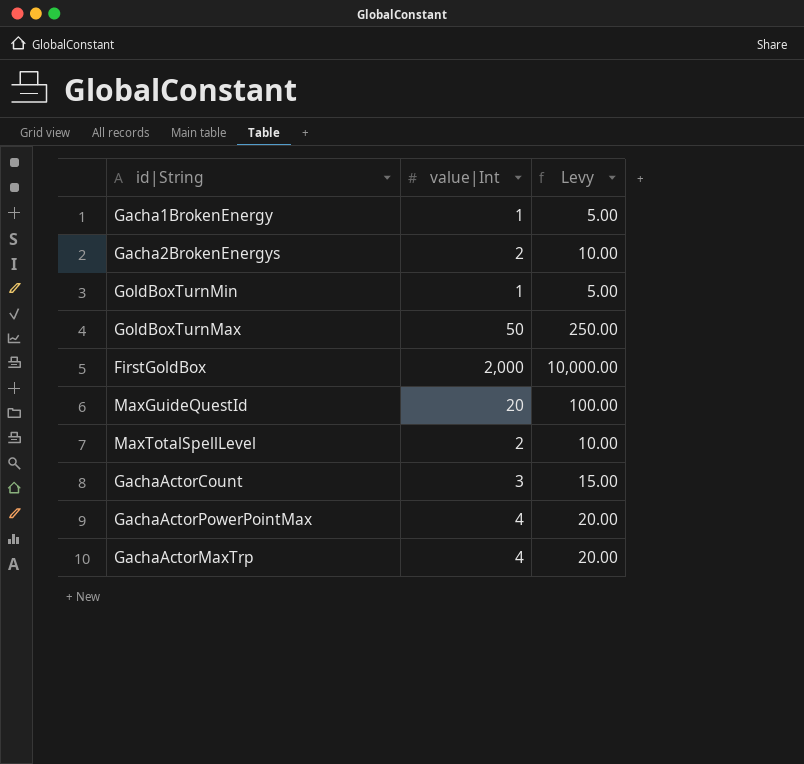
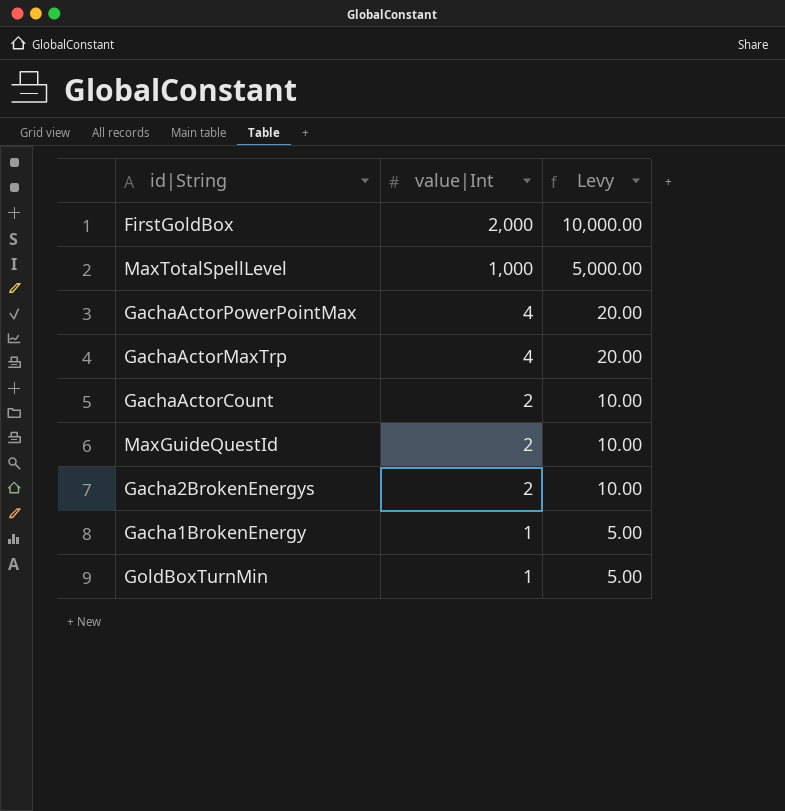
row order: none -> value|Int descending
row GoldBoxTurnMax: 50 | 250.00 -> none
MaxTotalSpellLevel | value|Int: 2 -> 1,000
MaxTotalSpellLevel | Levy: 10.00 -> 5,000.00
GachaActorCount | value|Int: 3 -> 2
GachaActorCount | Levy: 15.00 -> 10.00
MaxGuideQuestId | value|Int: 20 -> 2
MaxGuideQuestId | Levy: 100.00 -> 10.00

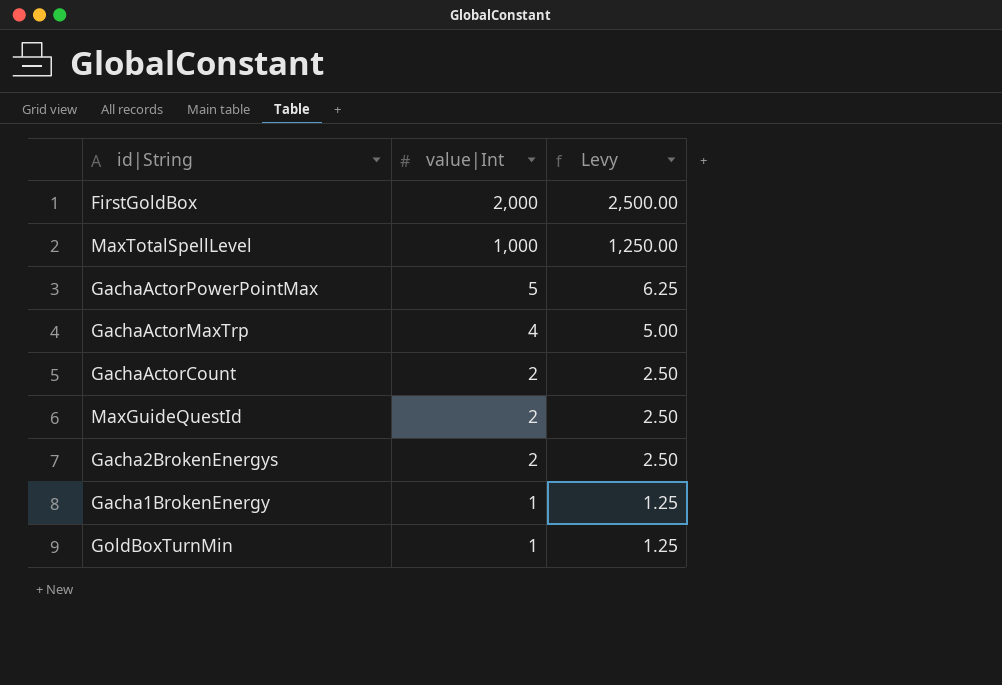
column Levy | formula: [value|Int] * 5 -> [value|Int] * 1.25
GachaActorPowerPointMax | value|Int: 4 -> 5

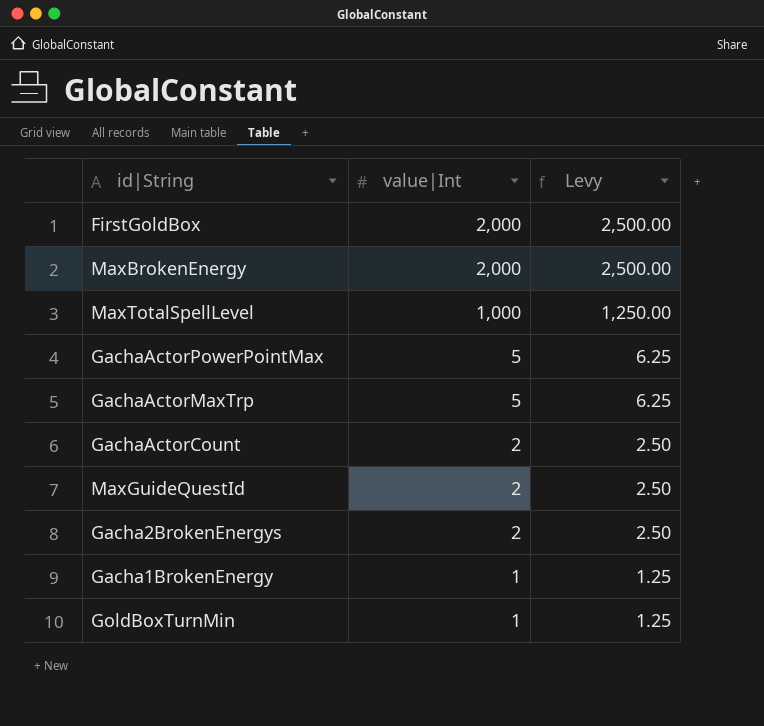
row MaxBrokenEnergy: none -> 2,000 | 2,500.00
GachaActorMaxTrp | value|Int: 4 -> 5
GachaActorMaxTrp | Levy: 5.00 -> 6.25

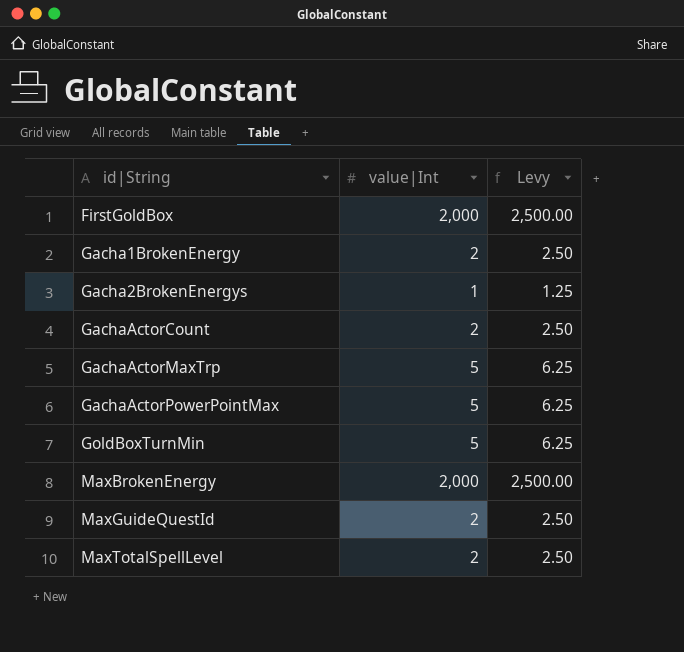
row order: value|Int descending -> id|String ascending
Gacha1BrokenEnergy | value|Int: 1 -> 2
Gacha1BrokenEnergy | Levy: 1.25 -> 2.50
Gacha2BrokenEnergys | value|Int: 2 -> 1
Gacha2BrokenEnergys | Levy: 2.50 -> 1.25
GoldBoxTurnMin | value|Int: 1 -> 5
GoldBoxTurnMin | Levy: 1.25 -> 6.25
MaxTotalSpellLevel | value|Int: 1,000 -> 2
MaxTotalSpellLevel | Levy: 1,250.00 -> 2.50

